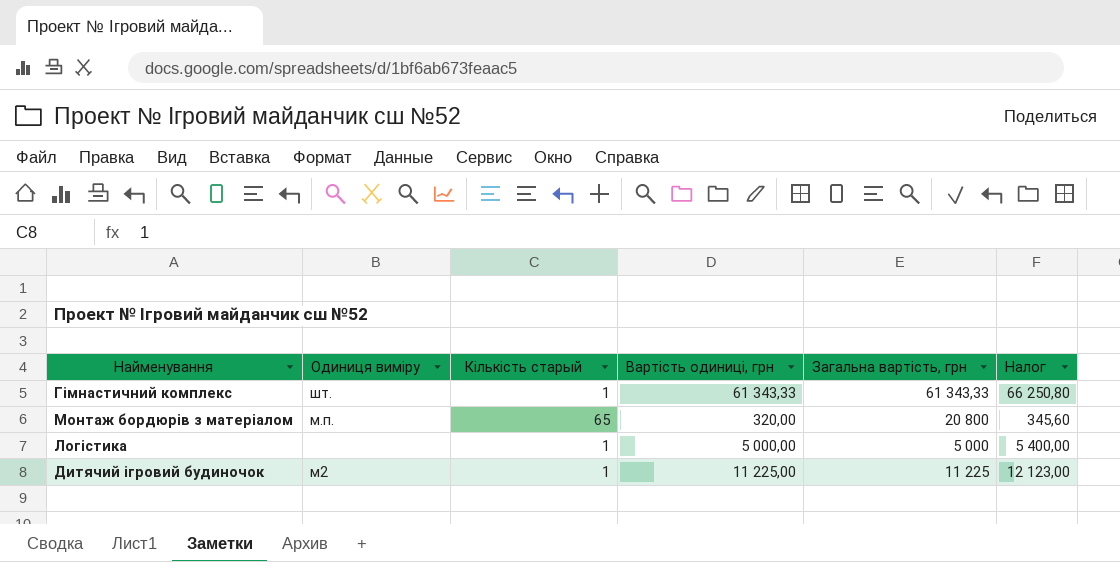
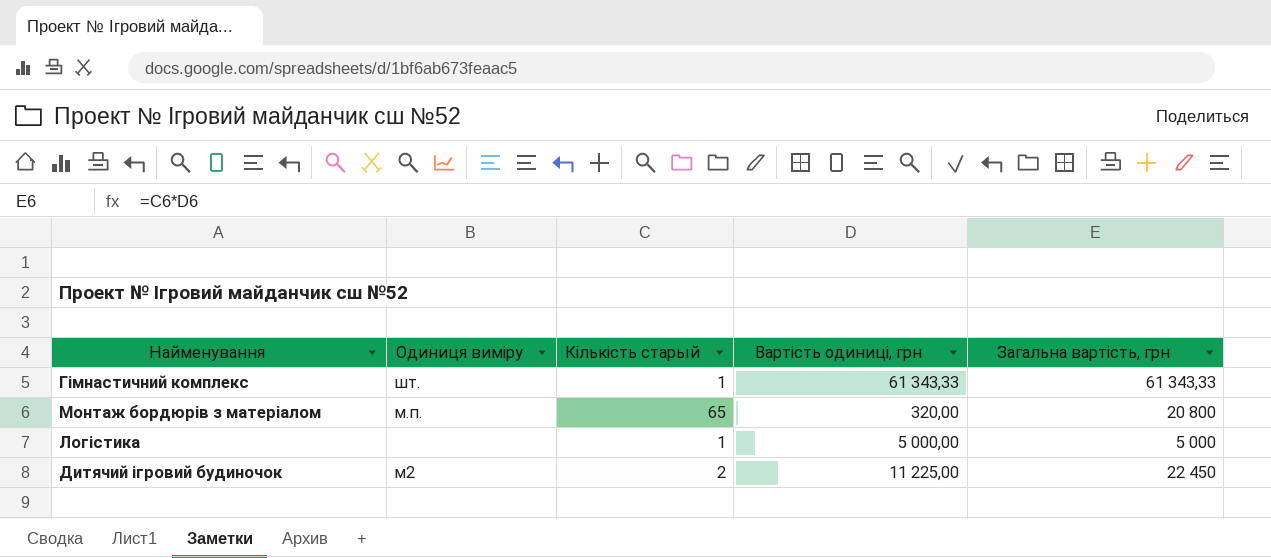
column Налог | formula: [Вартість одиниці, грн] * 1,08 -> none
Дитячий ігровий будиночок | Кількість старый: 1 -> 2
Дитячий ігровий будиночок | Загальна вартість, грн: 11 225 -> 22 450

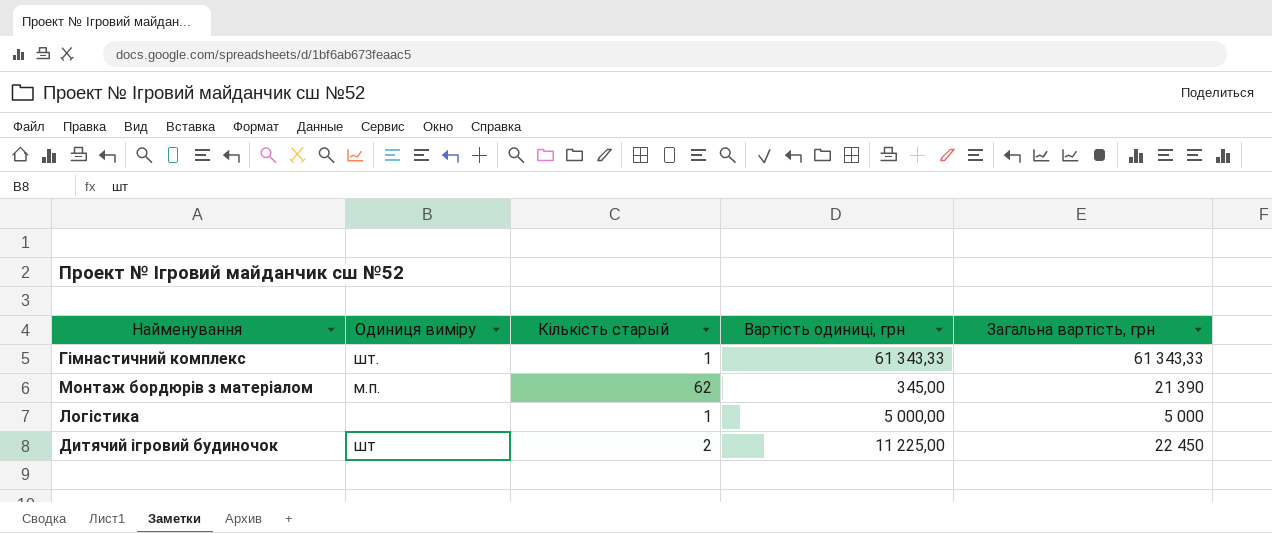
Монтаж бордюрів з матеріалом | Кількість старый: 65 -> 62
Монтаж бордюрів з матеріалом | Вартість одиниці, грн: 320,00 -> 345,00
Монтаж бордюрів з матеріалом | Загальна вартість, грн: 20 800 -> 21 390
Дитячий ігровий будиночок | Одиниця виміру: м2 -> шт

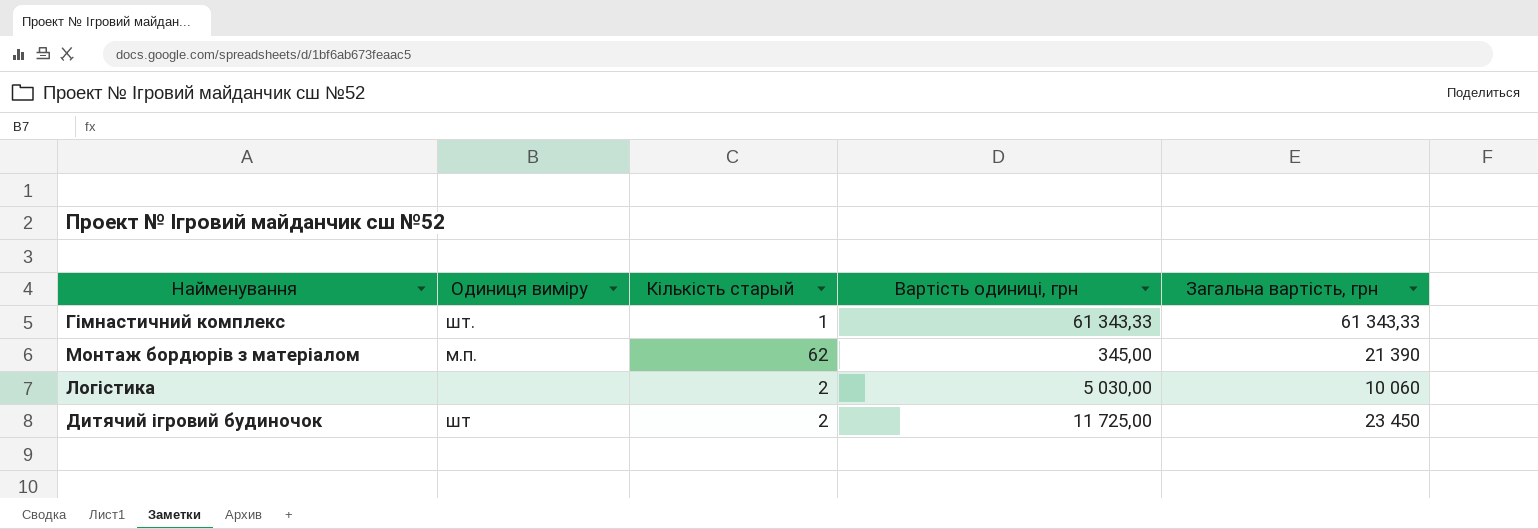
Логістика | Кількість старый: 1 -> 2
Логістика | Вартість одиниці, грн: 5 000,00 -> 5 030,00
Логістика | Загальна вартість, грн: 5 000 -> 10 060
Дитячий ігровий будиночок | Вартість одиниці, грн: 11 225,00 -> 11 725,00
Дитячий ігровий будиночок | Загальна вартість, грн: 22 450 -> 23 450

